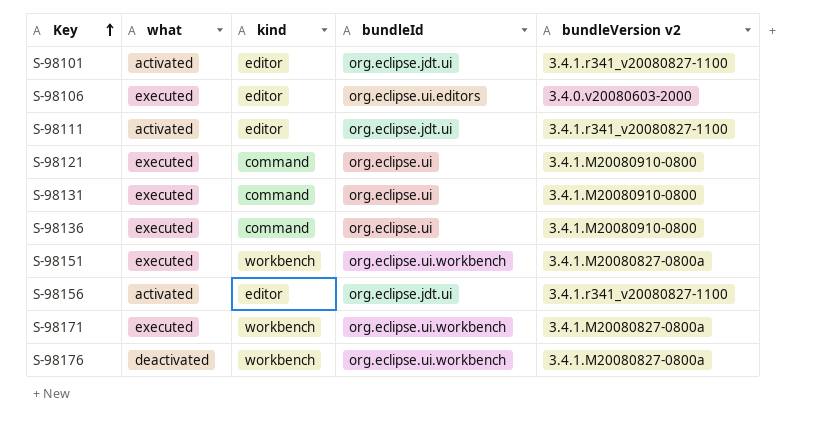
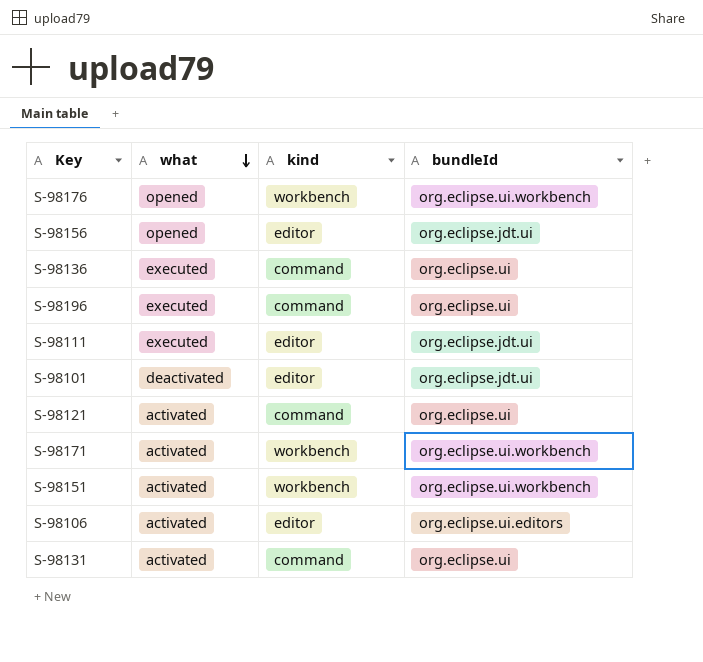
row order: Key ascending -> what descending
column bundleVersion v2 | position: 5 -> none
S-98176 | what: deactivated -> opened
S-98156 | what: activated -> opened
row S-98196: none -> executed | command | org.eclipse.ui
S-98111 | what: activated -> executed
S-98101 | what: activated -> deactivated
S-98121 | what: executed -> activated
S-98171 | what: executed -> activated
S-98151 | what: executed -> activated
S-98106 | what: executed -> activated
S-98131 | what: executed -> activated

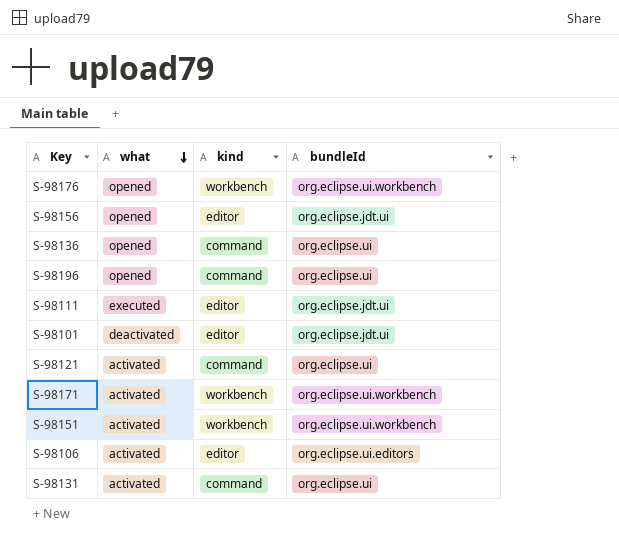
S-98136 | what: executed -> opened
S-98196 | what: executed -> opened

